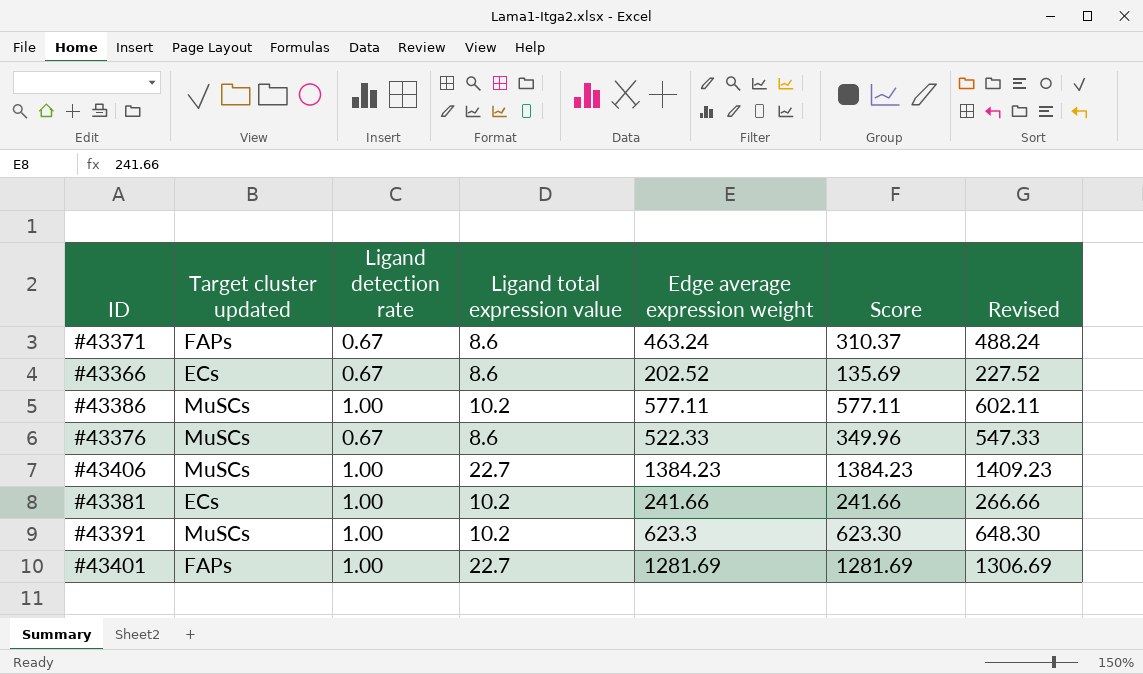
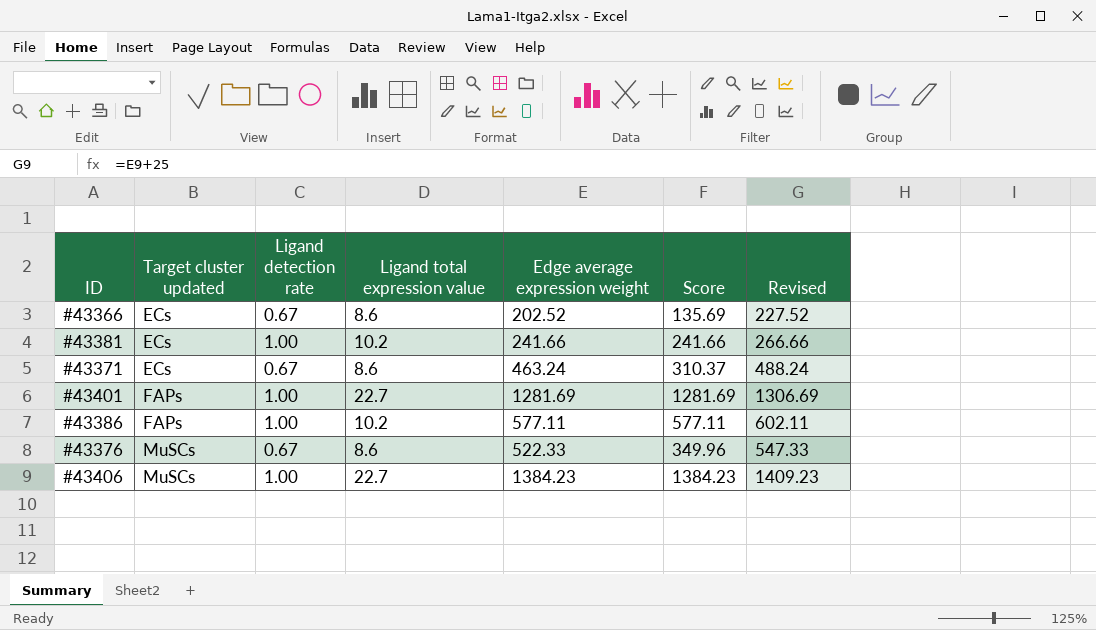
row order: none -> Target cluster updated ascending
row #43391: MuSCs | 1.00 | 10.2 | 623.3 | 623.30 | 648.30 -> none
#43371 | Target cluster updated: FAPs -> ECs
#43386 | Target cluster updated: MuSCs -> FAPs

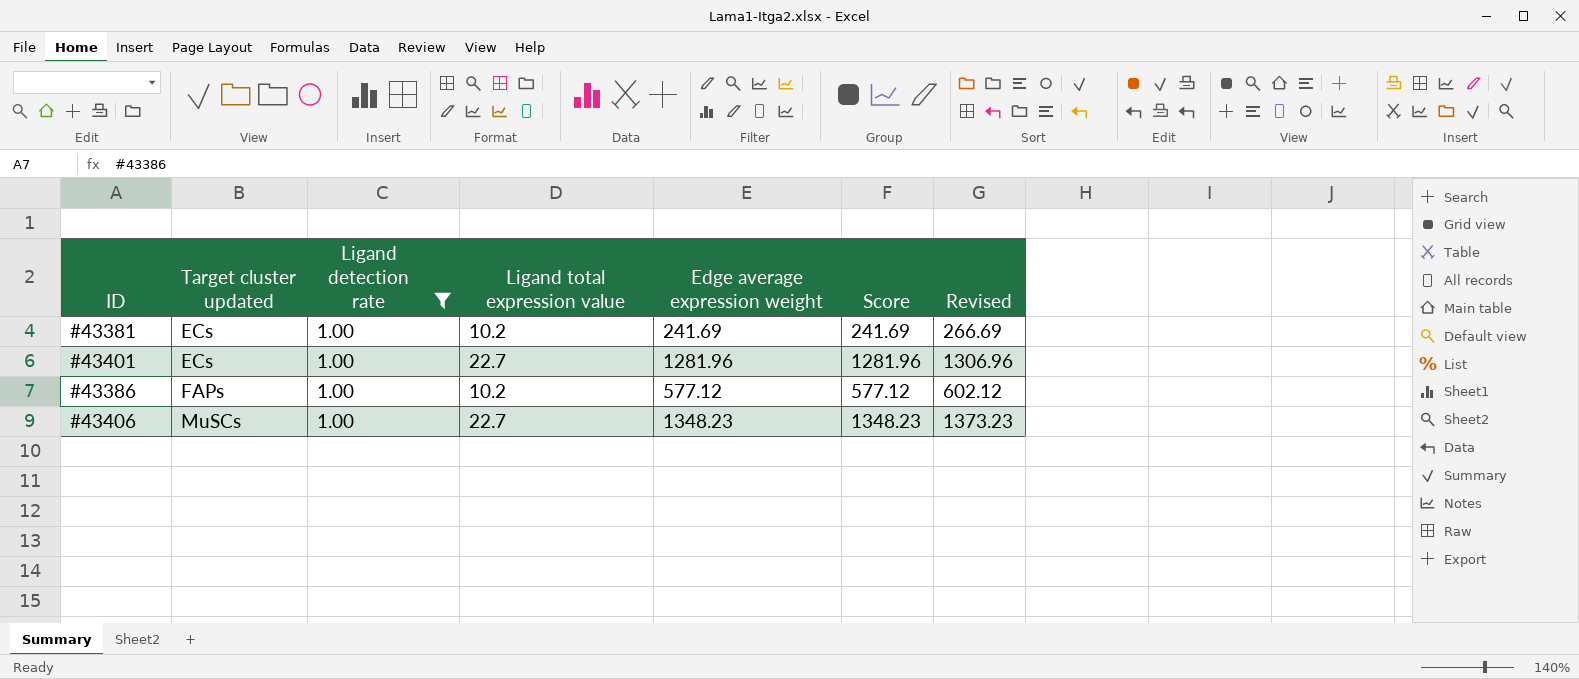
filter: none -> Ligand detection rate = 1.00
#43381 | Edge average expression weight: 241.66 -> 241.69
#43381 | Score: 241.66 -> 241.69
#43381 | Revised: 266.66 -> 266.69
#43401 | Target cluster updated: FAPs -> ECs
#43401 | Edge average expression weight: 1281.69 -> 1281.96
#43401 | Score: 1281.69 -> 1281.96
#43401 | Revised: 1306.69 -> 1306.96
#43386 | Edge average expression weight: 577.11 -> 577.12
#43386 | Score: 577.11 -> 577.12
#43386 | Revised: 602.11 -> 602.12
#43406 | Edge average expression weight: 1384.23 -> 1348.23
#43406 | Score: 1384.23 -> 1348.23
#43406 | Revised: 1409.23 -> 1373.23

